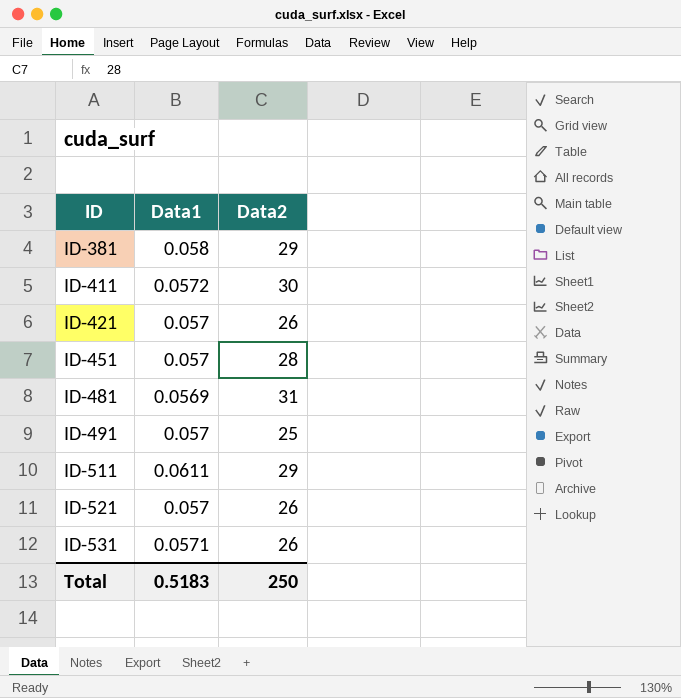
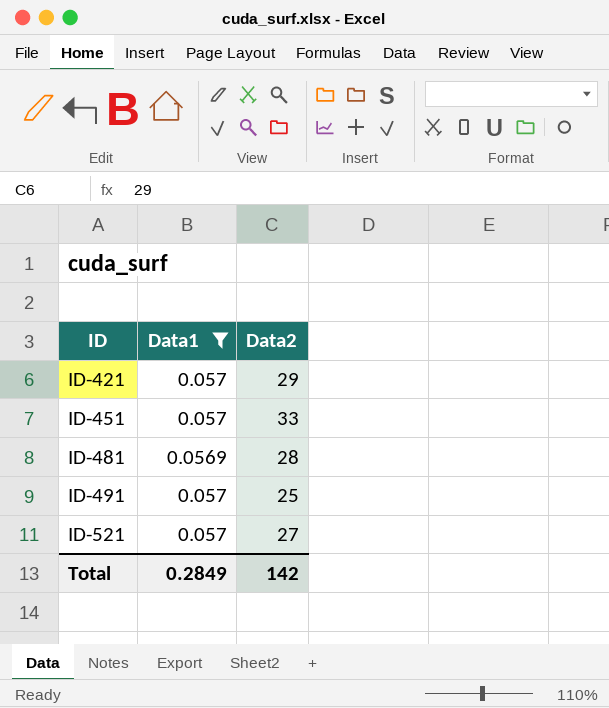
filter: none -> Data1 <= 0.057
ID-421 | Data2: 26 -> 29
ID-451 | Data2: 28 -> 33
ID-481 | Data2: 31 -> 28
ID-521 | Data2: 26 -> 27
Total | Data1: 0.5183 -> 0.2849
Total | Data2: 250 -> 142

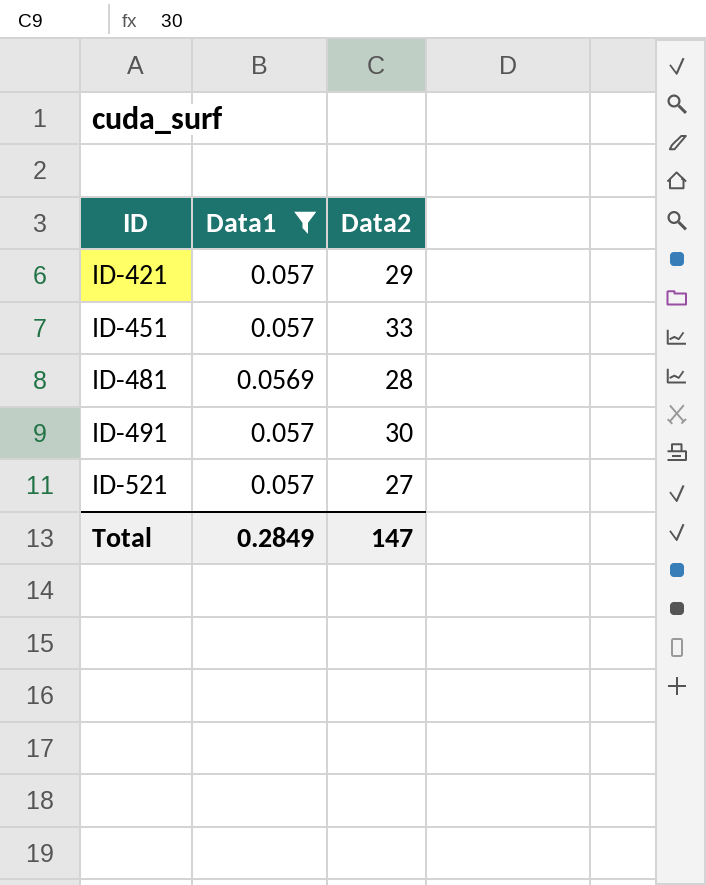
ID-491 | Data2: 25 -> 30
Total | Data2: 142 -> 147

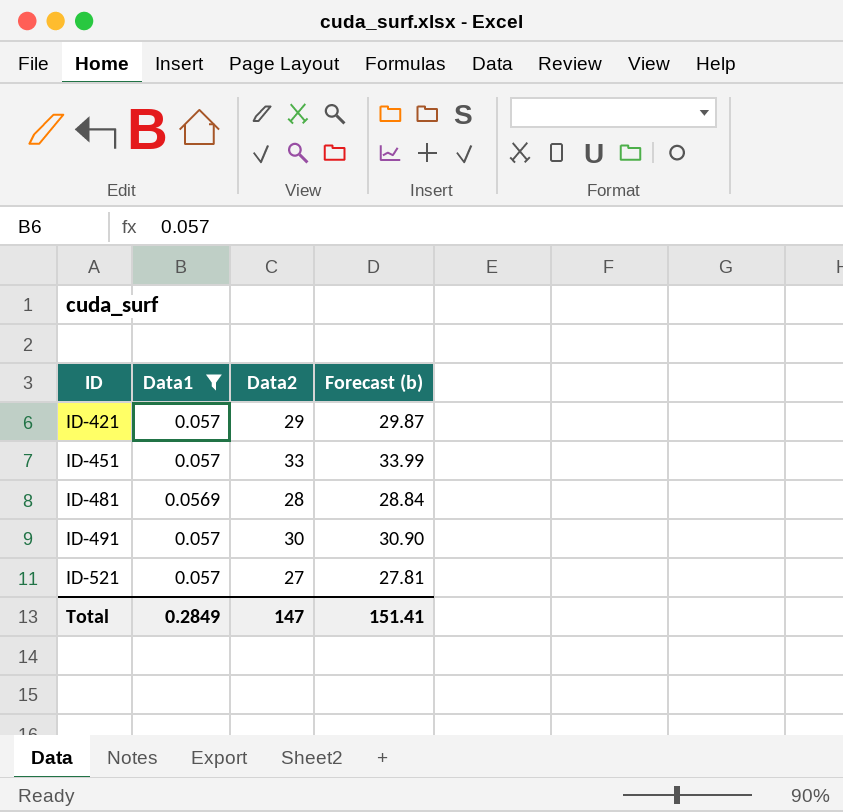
column Forecast (b) | formula: none -> [Data2] * 1.03

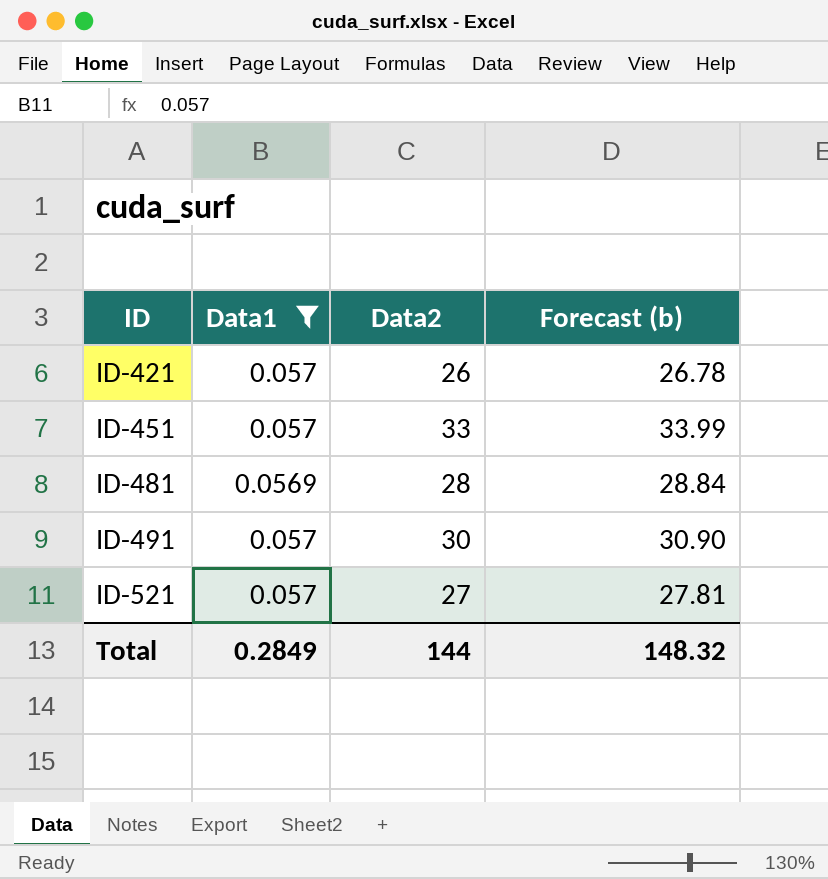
ID-421 | Data2: 29 -> 26
ID-421 | Forecast (b): 29.87 -> 26.78
Total | Data2: 147 -> 144
Total | Forecast (b): 151.41 -> 148.32

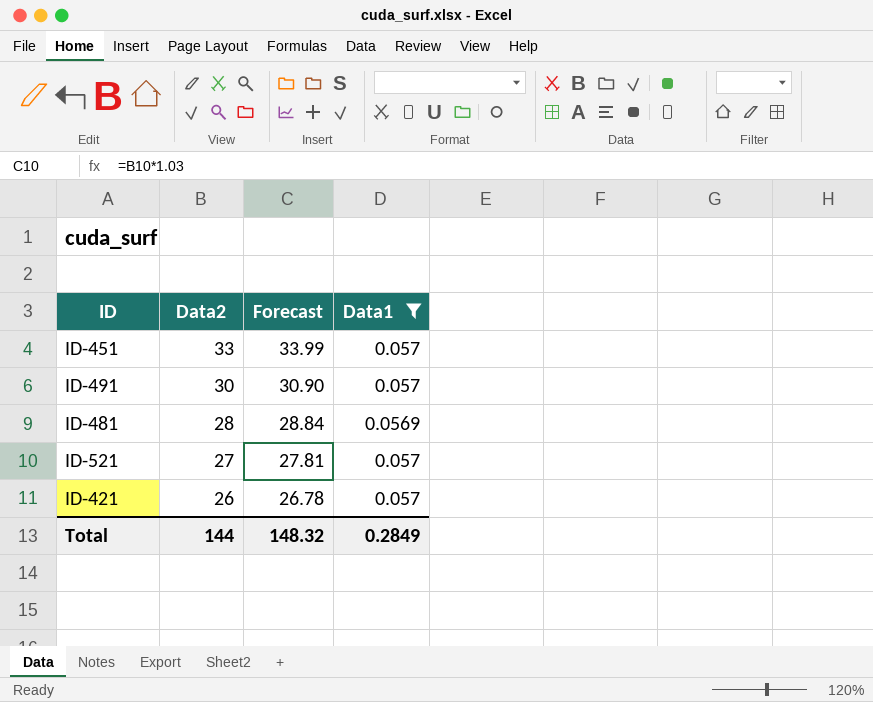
row order: ID ascending -> Data2 descending
column name: Forecast (b) -> Forecast
column Data1 | position: 2 -> 4

